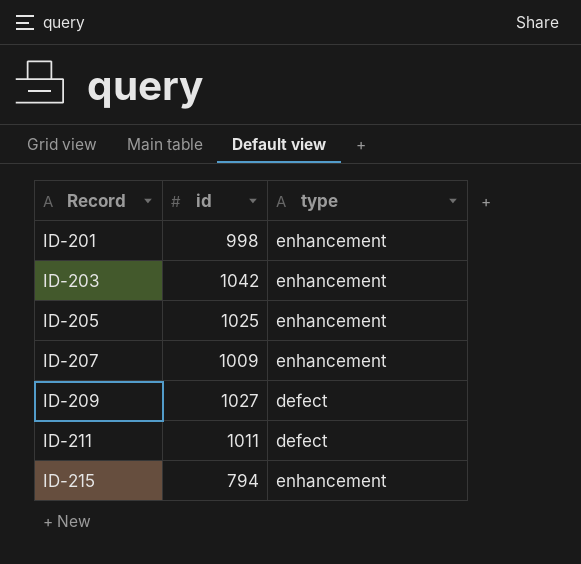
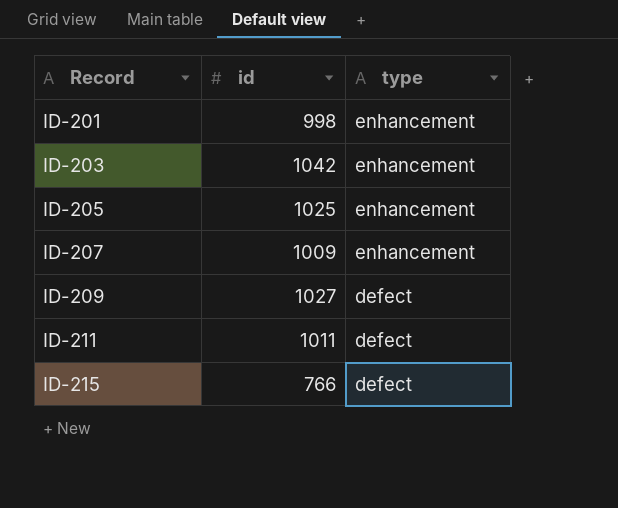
ID-215 | id: 794 -> 766
ID-215 | type: enhancement -> defect

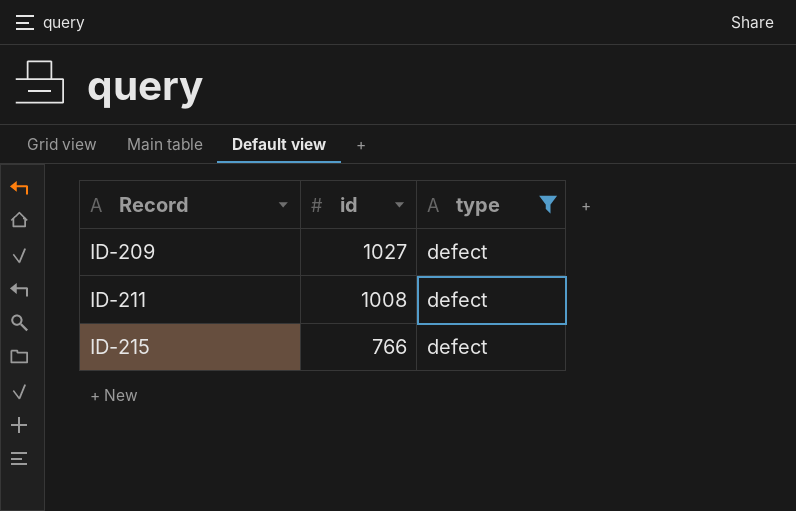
filter: none -> type = defect
ID-211 | id: 1011 -> 1008

